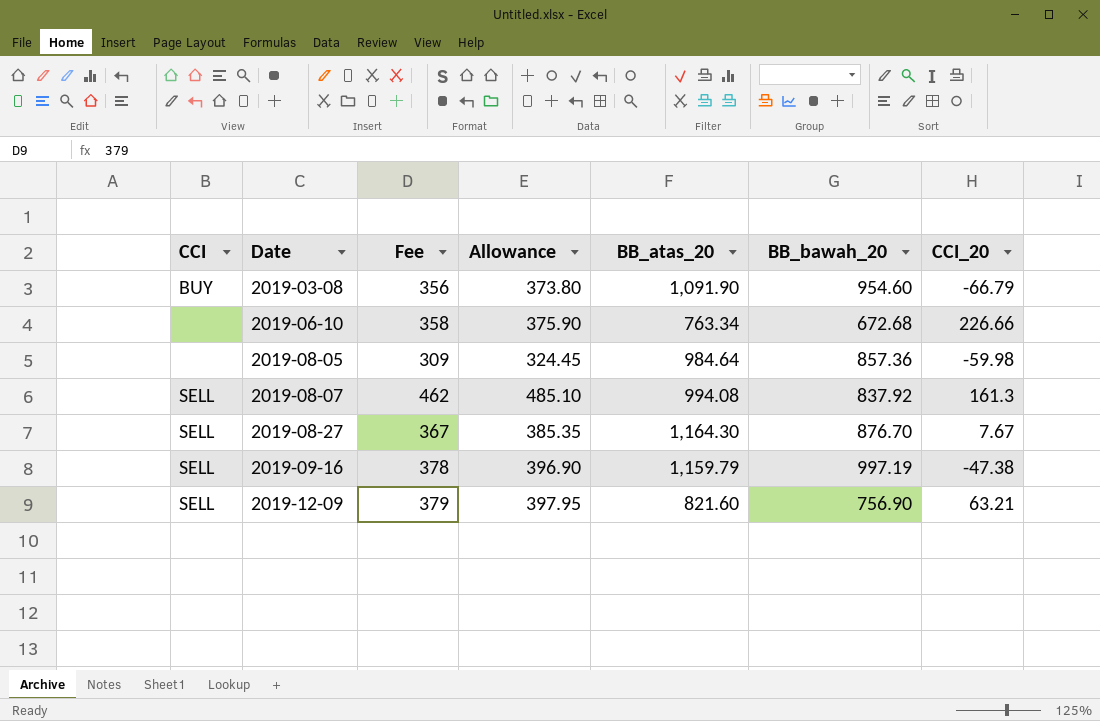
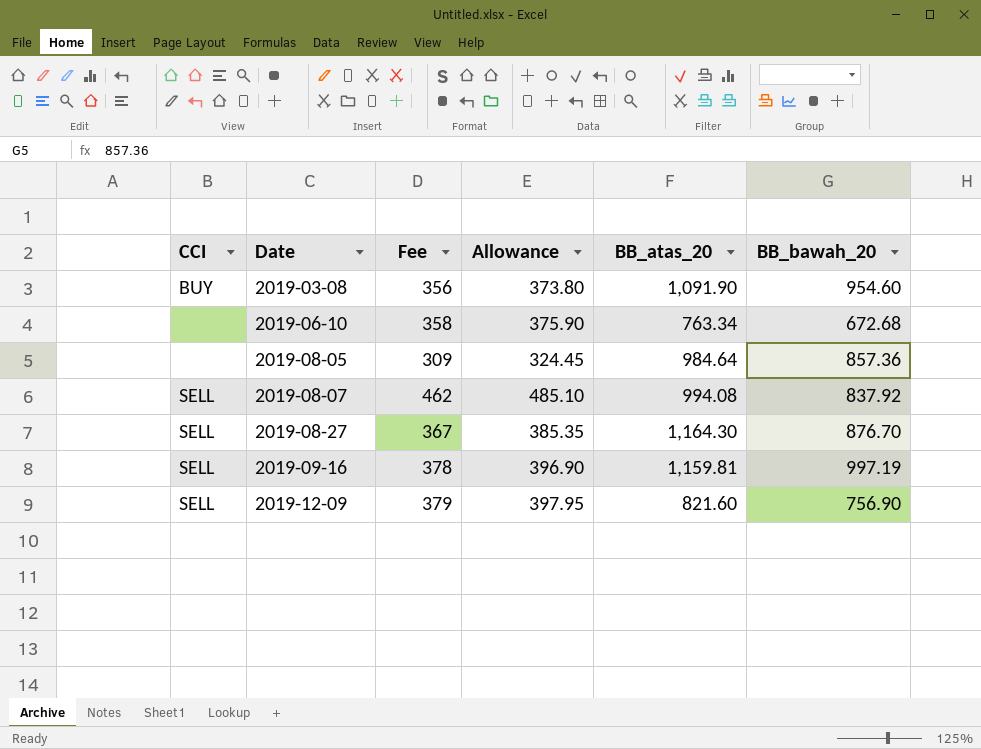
column CCI_20 | position: 7 -> none
2019-09-16 | BB_atas_20: 1,159.79 -> 1,159.81

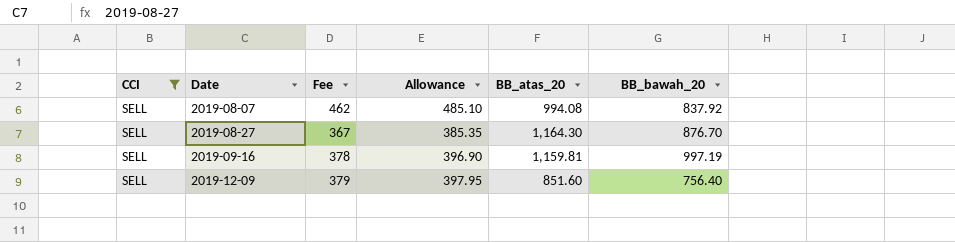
filter: none -> CCI = SELL
2019-12-09 | BB_atas_20: 821.60 -> 851.60
2019-12-09 | BB_bawah_20: 756.90 -> 756.40

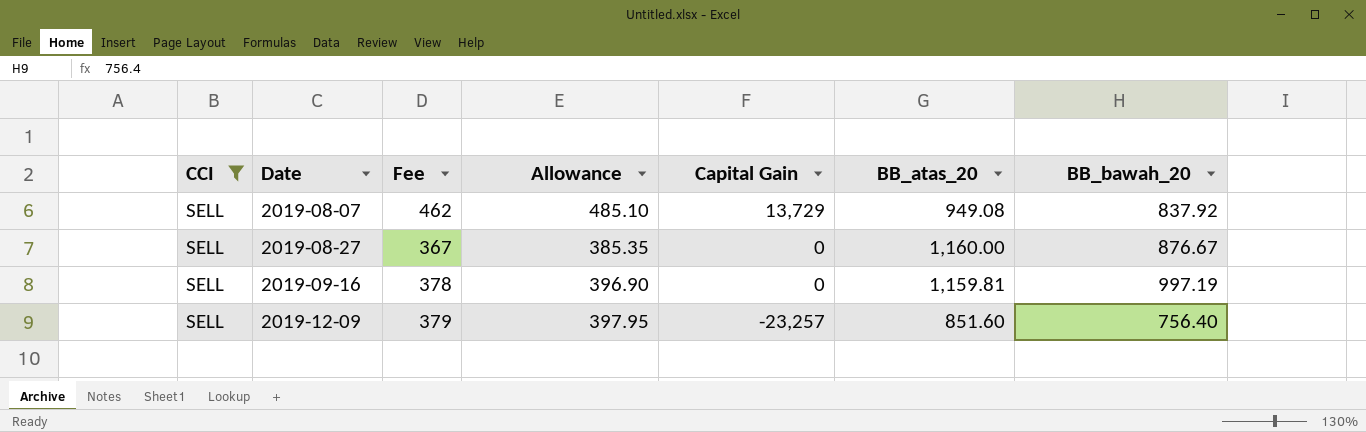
column Capital Gain | position: none -> 5
2019-08-07 | BB_atas_20: 994.08 -> 949.08
2019-08-27 | BB_atas_20: 1,164.30 -> 1,160.00
2019-08-27 | BB_bawah_20: 876.70 -> 876.67

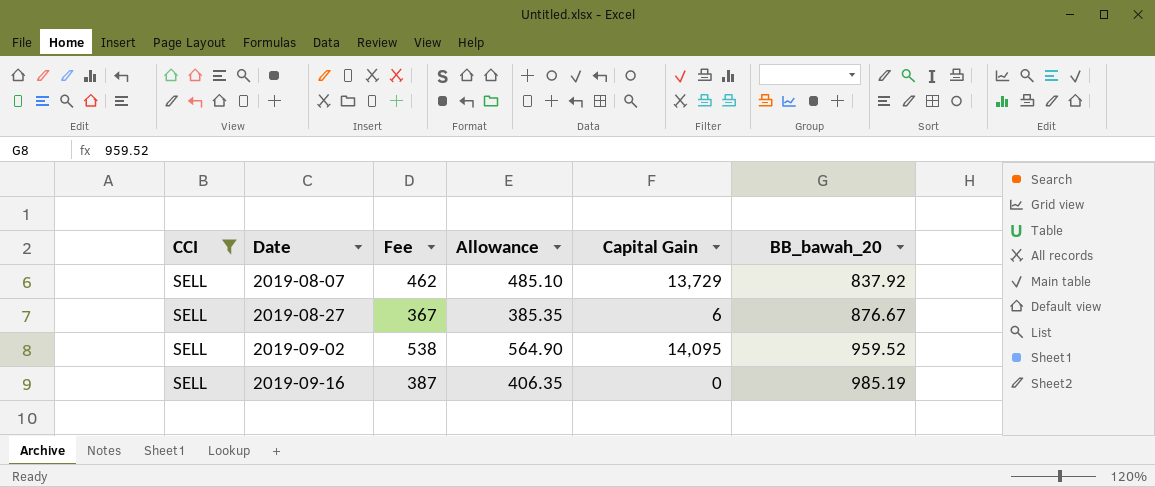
column BB_atas_20 | position: 6 -> none
row 2019-12-09: SELL | 379 | 397.95 | -23,257 | 851.60 | 756.40 -> none
2019-08-27 | Capital Gain: 0 -> 6
row 2019-09-02: none -> SELL | 538 | 564.90 | 14,095 | 959.52
2019-09-16 | Fee: 378 -> 387
2019-09-16 | Allowance: 396.90 -> 406.35
2019-09-16 | BB_bawah_20: 997.19 -> 985.19

